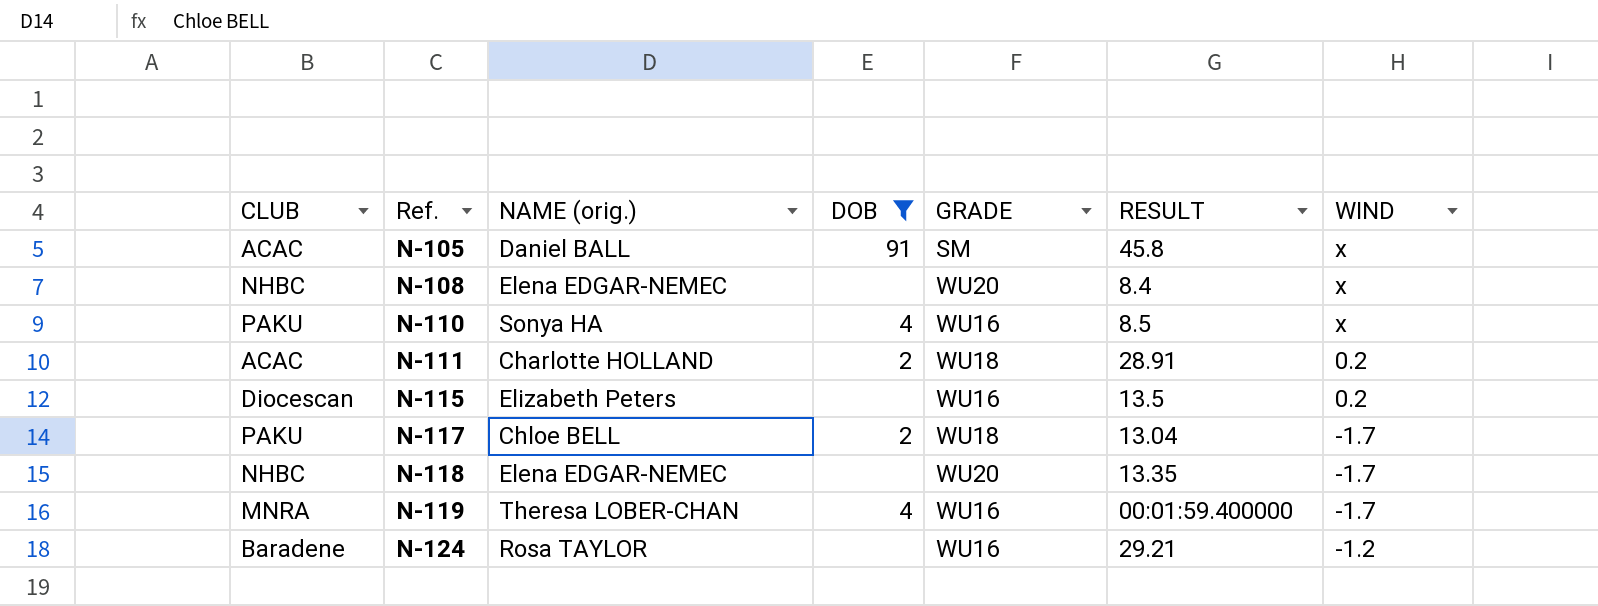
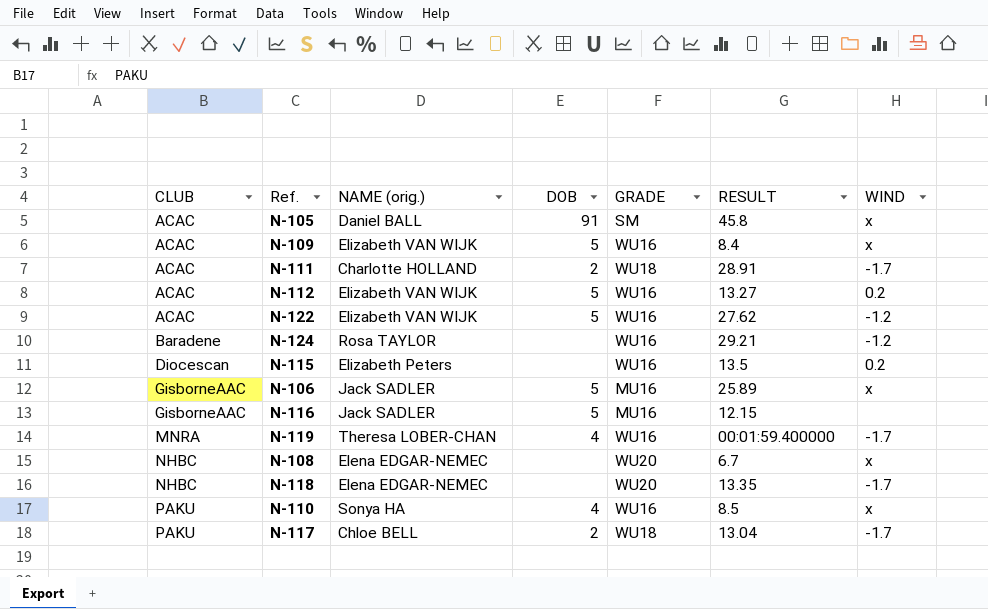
filter: DOB != 5 -> none
row order: Ref. ascending -> CLUB ascending
N-111 | WIND: 0.2 -> -1.7
N-108 | RESULT: 8.4 -> 6.7

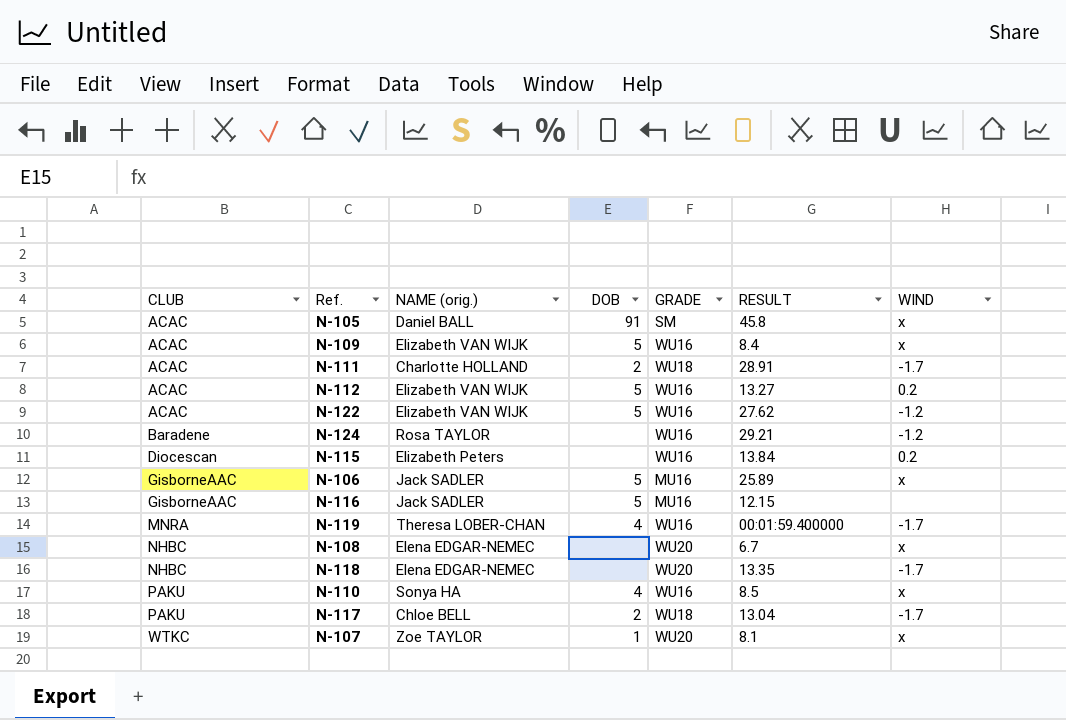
N-115 | RESULT: 13.5 -> 13.84
row N-107: none -> WTKC | Zoe TAYLOR | 1 | WU20 | 8.1 | x

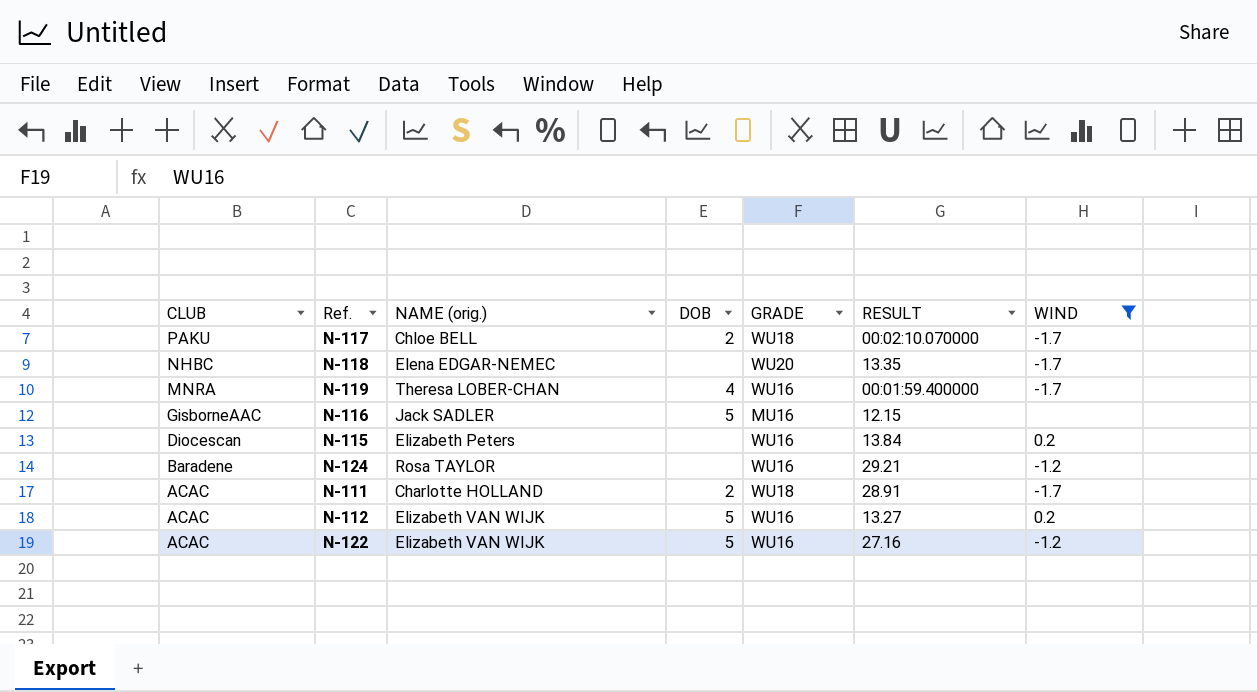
filter: none -> WIND != x
row order: CLUB ascending -> CLUB descending
N-117 | RESULT: 13.04 -> 00:02:10.070000
N-122 | RESULT: 27.62 -> 27.16

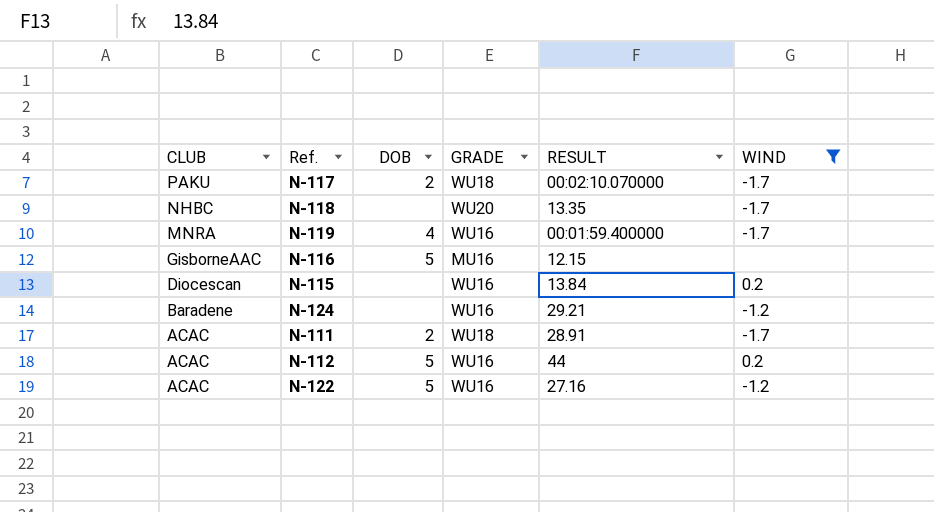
column NAME (orig.) | position: 3 -> none
N-112 | RESULT: 13.27 -> 44

